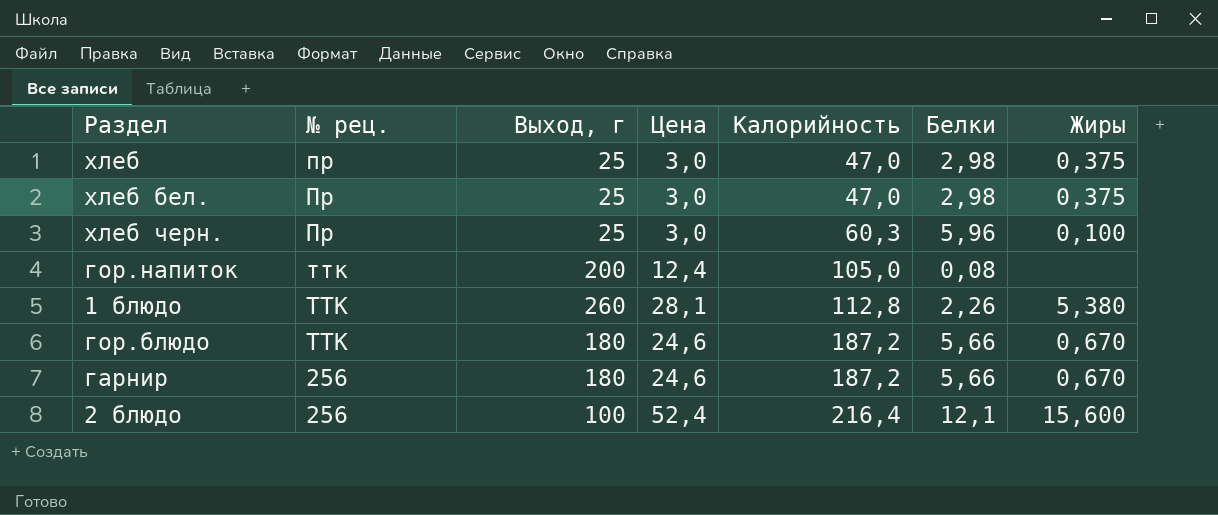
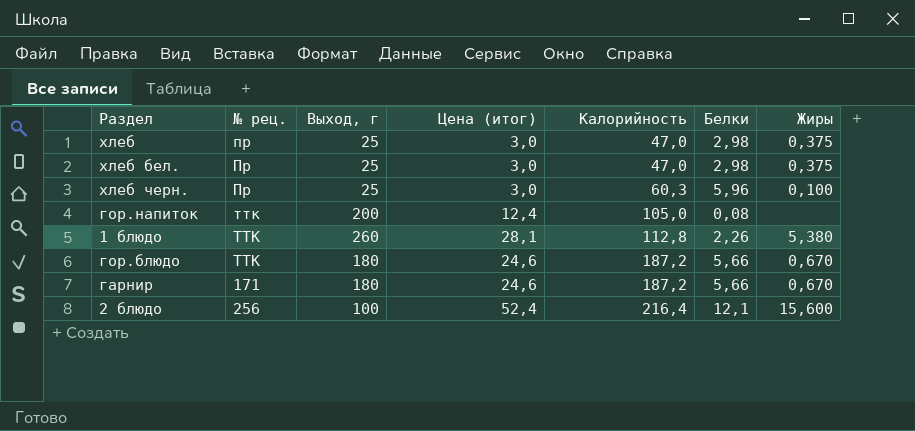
column name: Цена -> Цена (итог)
гарнир | № рец.: 256 -> 171

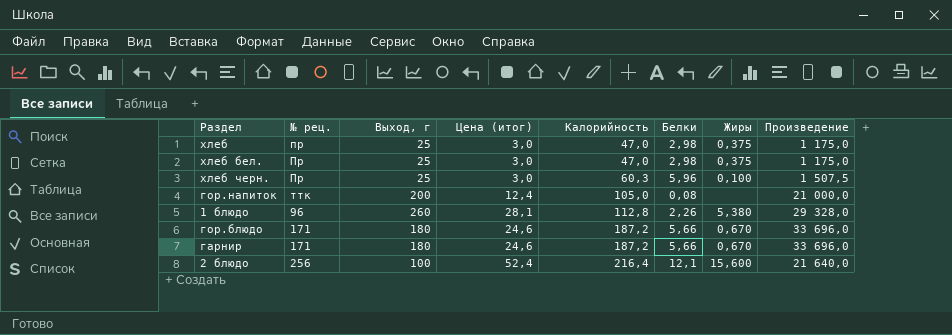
column Произведение | formula: none -> [Выход, г] * [Калорийность]
1 блюдо | № рец.: ТТК -> 96
гор.блюдо | № рец.: ТТК -> 171

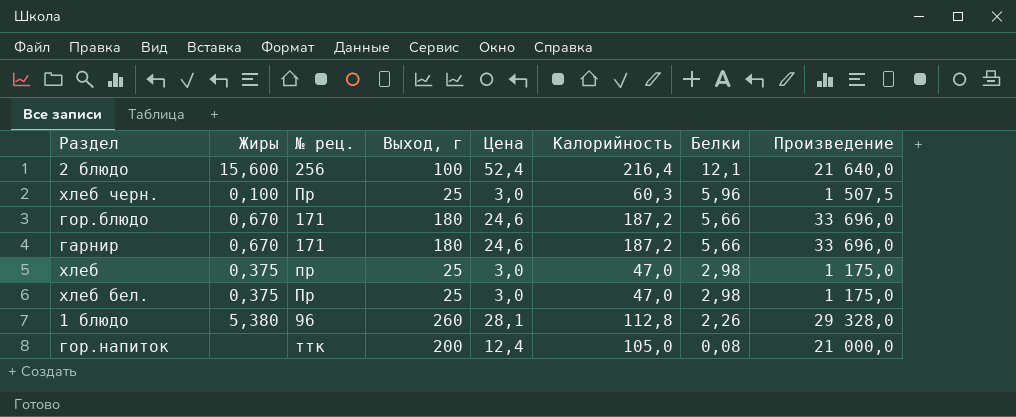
row order: Калорийность ascending -> Белки descending
column Жиры | position: 7 -> 2
column name: Цена (итог) -> Цена

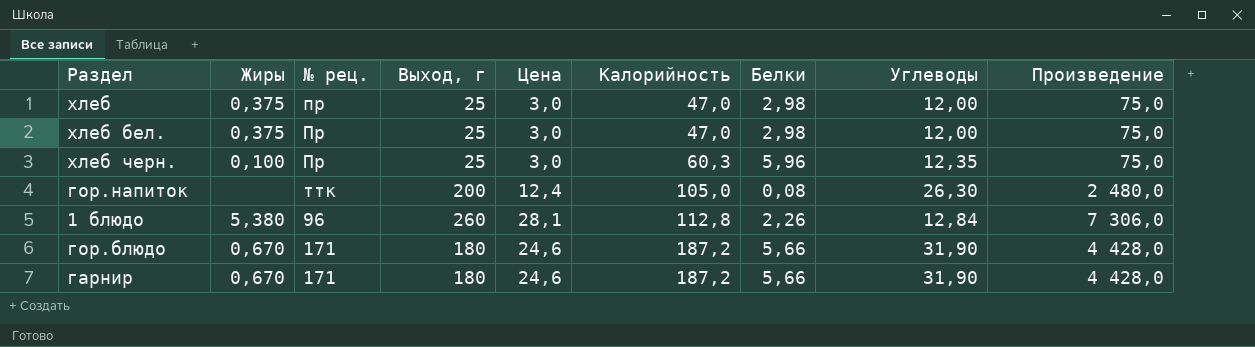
row order: Белки descending -> Калорийность ascending
column Углеводы | position: none -> 8
column Произведение | formula: [Выход, г] * [Калорийность] -> [Выход, г] * [Цена]
row 2 блюдо: 15,600 | 256 | 100 | 52,4 | 216,4 | 12,1 | 21 640,0 -> none

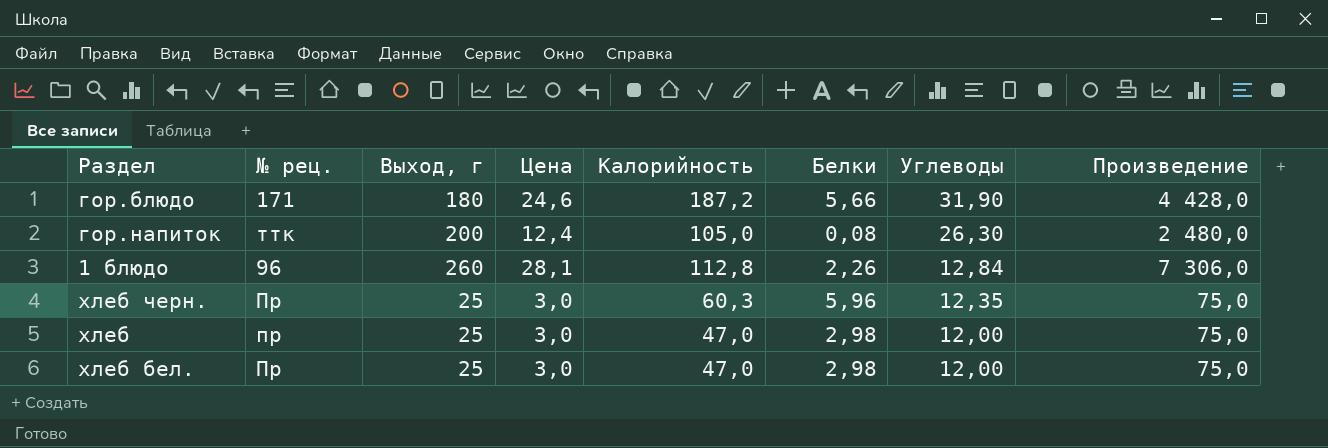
row order: Калорийность ascending -> Углеводы descending
column Жиры | position: 2 -> none
row гарнир: 0,670 | 171 | 180 | 24,6 | 187,2 | 5,66 | 31,90 | 4 428,0 -> none

